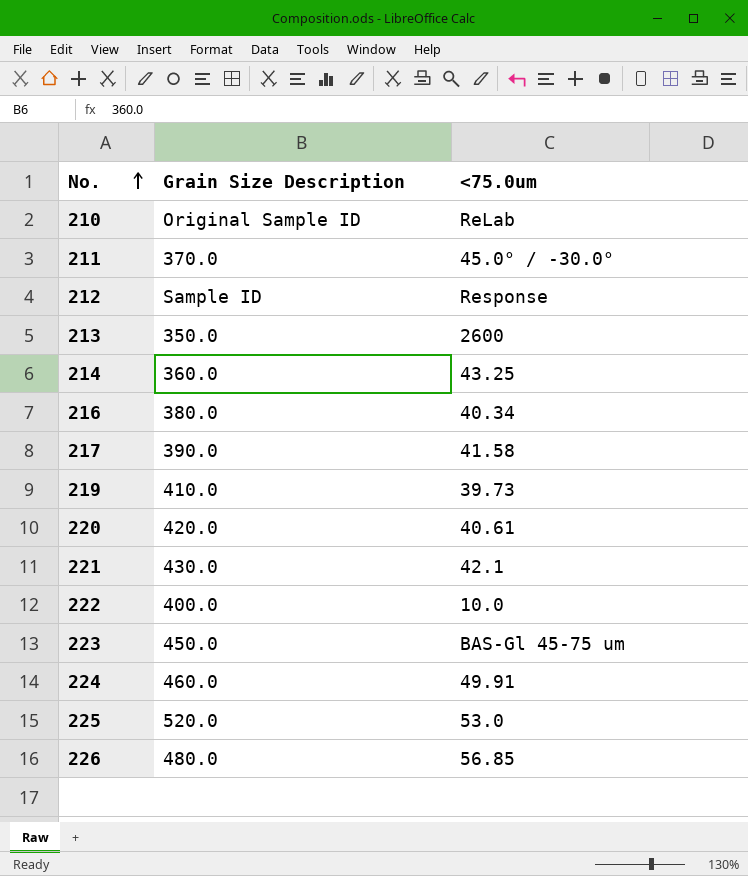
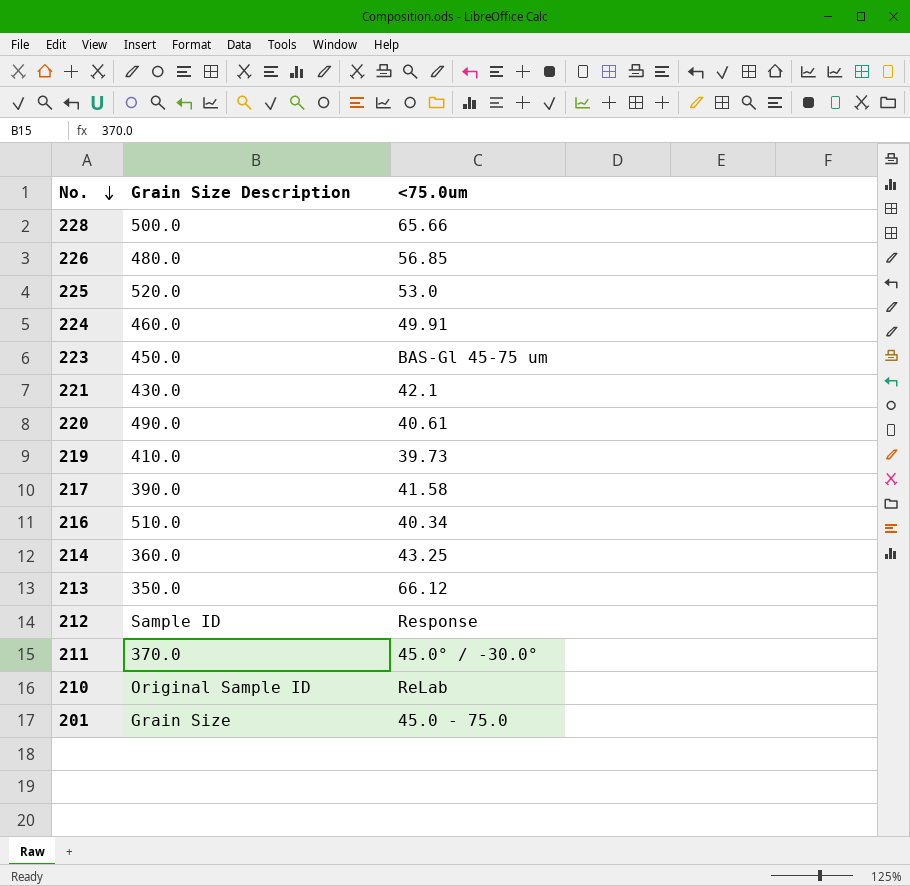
row order: No. ascending -> No. descending
row 222: 400.0 | 10.0 -> none
row 228: none -> 500.0 | 65.66
220 | Grain Size Description: 420.0 -> 490.0
216 | Grain Size Description: 380.0 -> 510.0
213 | <75.0um: 2600 -> 66.12
row 201: none -> Grain Size | 45.0 - 75.0

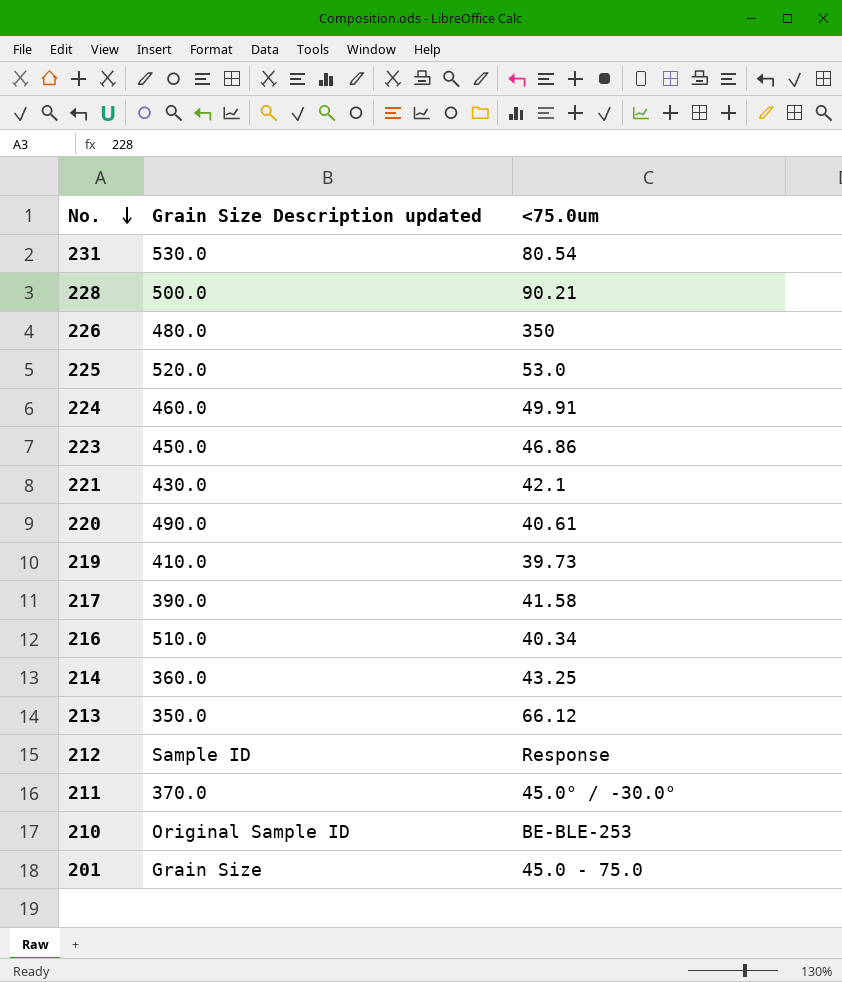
column name: Grain Size Description -> Grain Size Description updated
row 231: none -> 530.0 | 80.54
228 | <75.0um: 65.66 -> 90.21
226 | <75.0um: 56.85 -> 350
223 | <75.0um: BAS-Gl 45-75 um -> 46.86
210 | <75.0um: ReLab -> BE-BLE-253

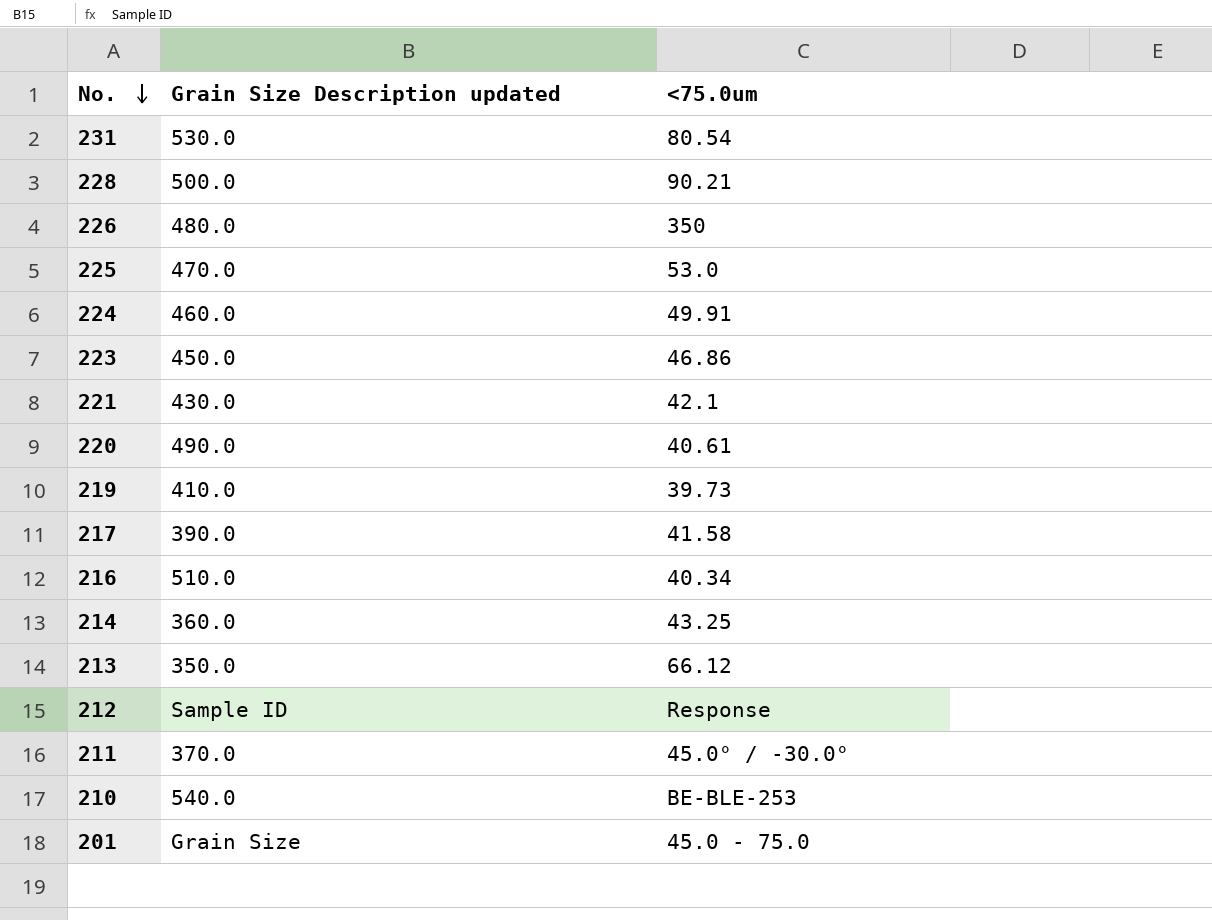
225 | Grain Size Description updated: 520.0 -> 470.0
210 | Grain Size Description updated: Original Sample ID -> 540.0

